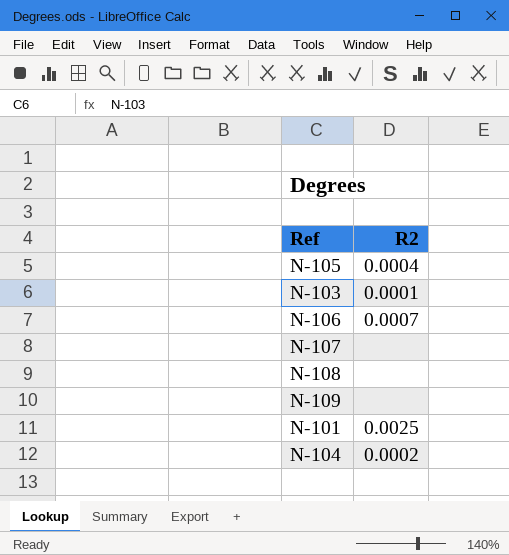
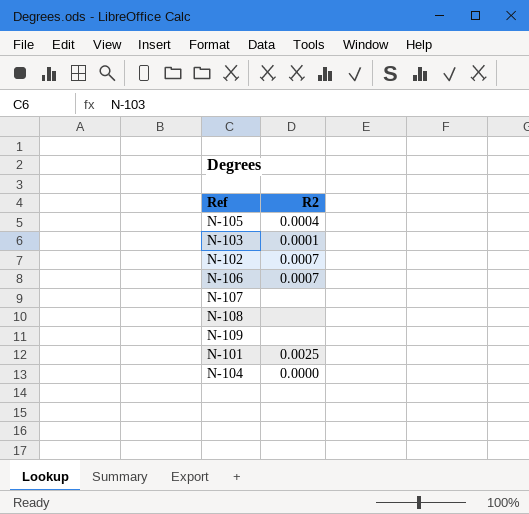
row N-102: none -> 0.0007
N-104 | R2: 0.0002 -> 0.0000

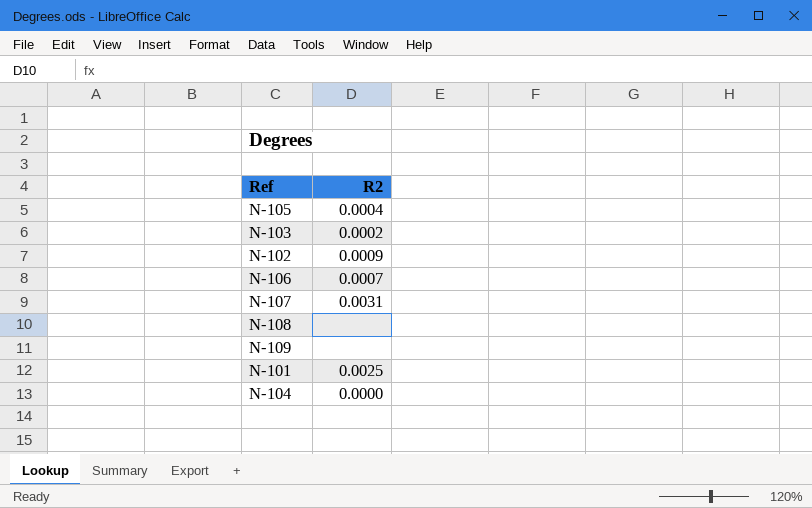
N-103 | R2: 0.0001 -> 0.0002
N-102 | R2: 0.0007 -> 0.0009
N-107 | R2: none -> 0.0031

